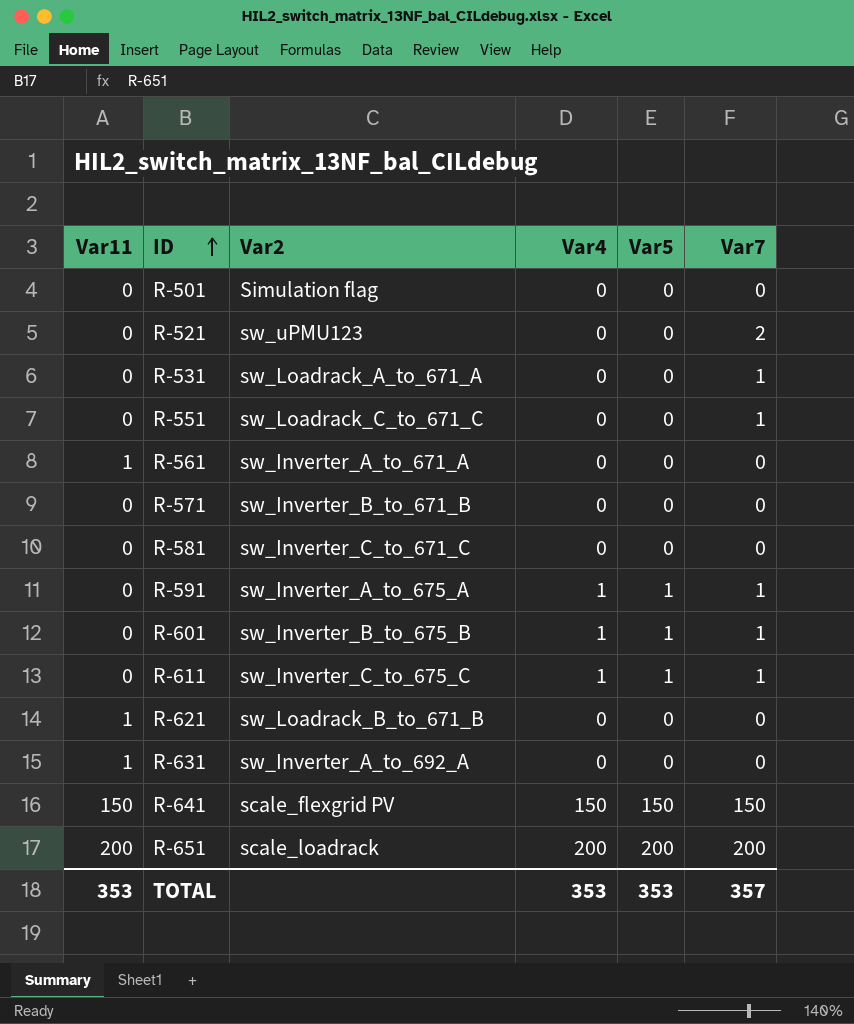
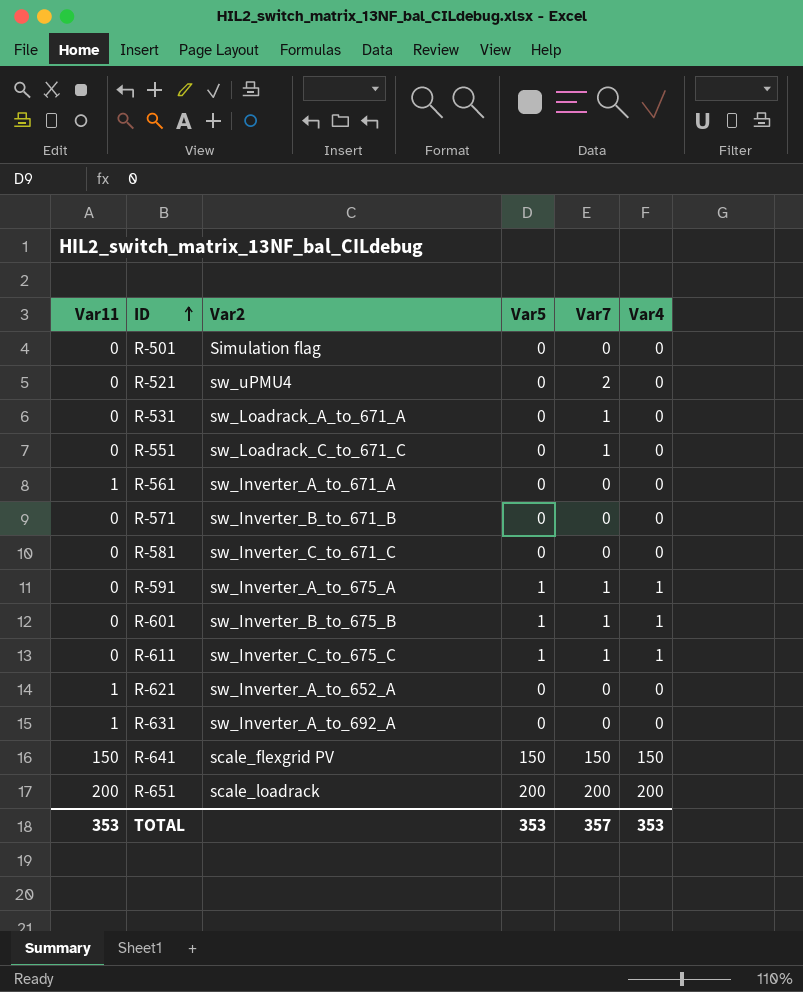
column Var4 | position: 4 -> 6
R-521 | Var2: sw_uPMU123 -> sw_uPMU4
R-621 | Var2: sw_Loadrack_B_to_671_B -> sw_Inverter_A_to_652_A

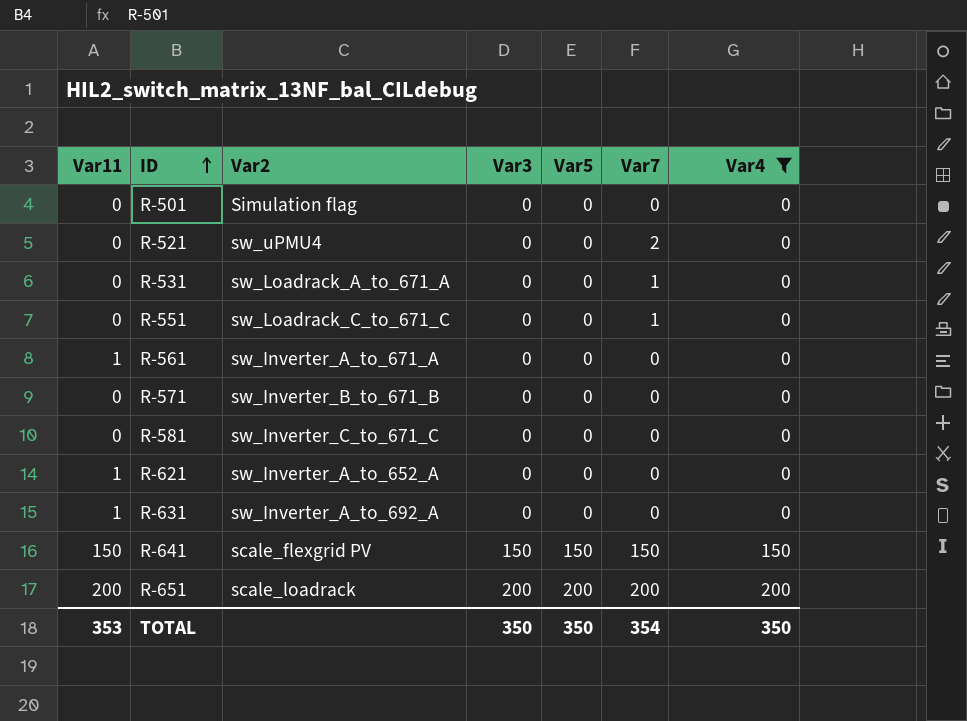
filter: none -> Var4 != 1
column Var3 | position: none -> 4
TOTAL | Var5: 353 -> 350
TOTAL | Var7: 357 -> 354
TOTAL | Var4: 353 -> 350

